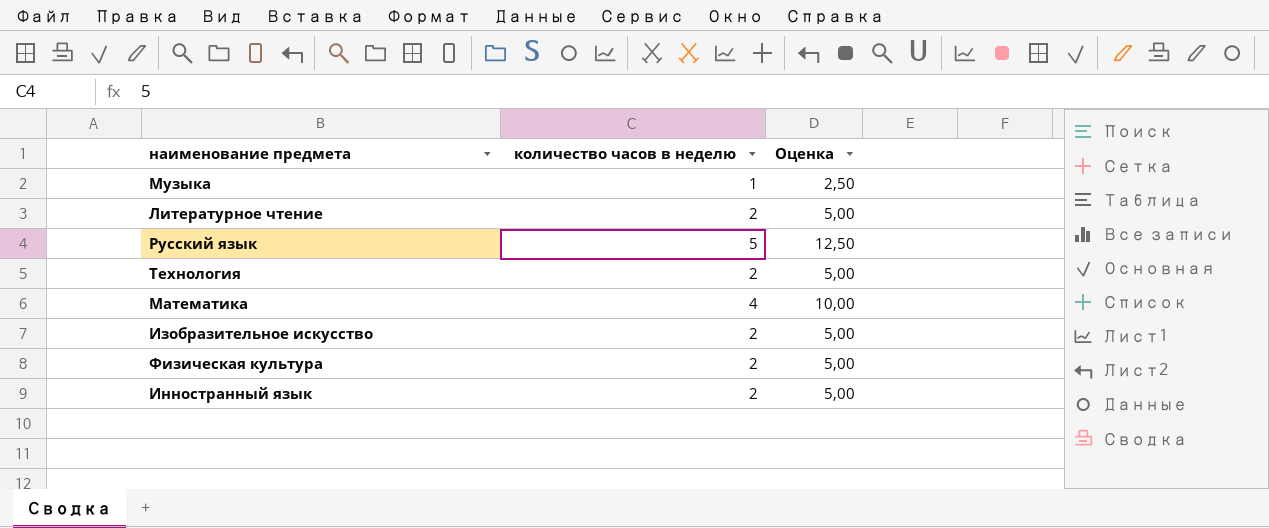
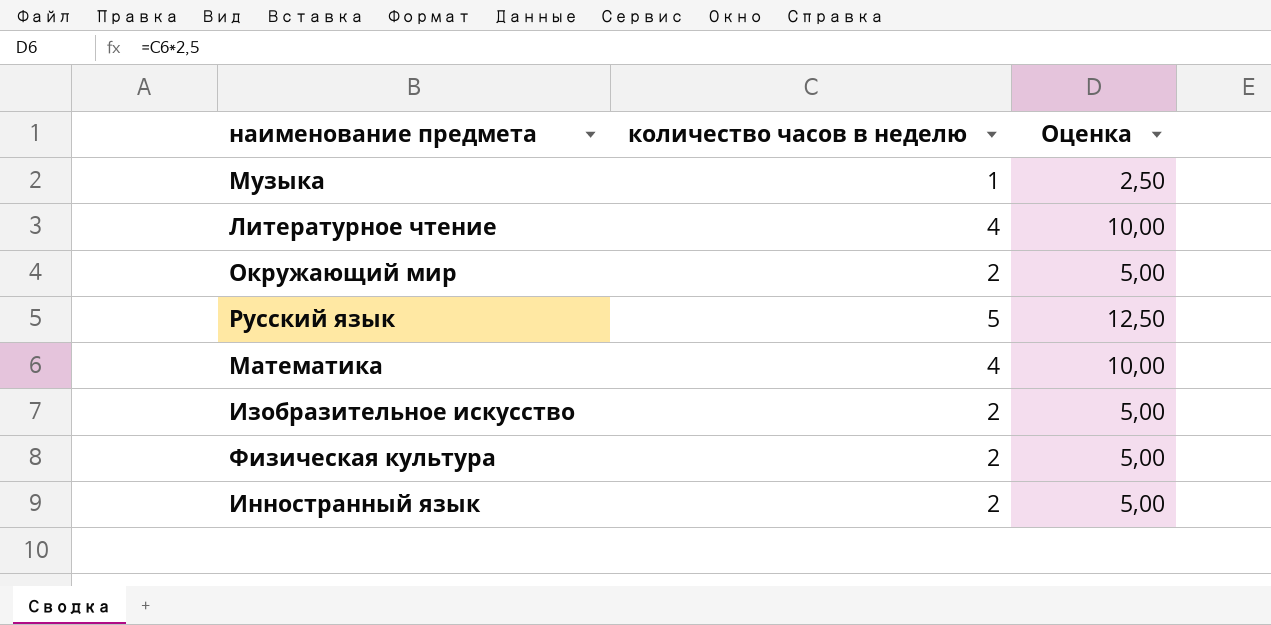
row Технология: 2 | 5,00 -> none
Литературное чтение | количество часов в неделю: 2 -> 4
Литературное чтение | Оценка: 5,00 -> 10,00
row Окружающий мир: none -> 2 | 5,00

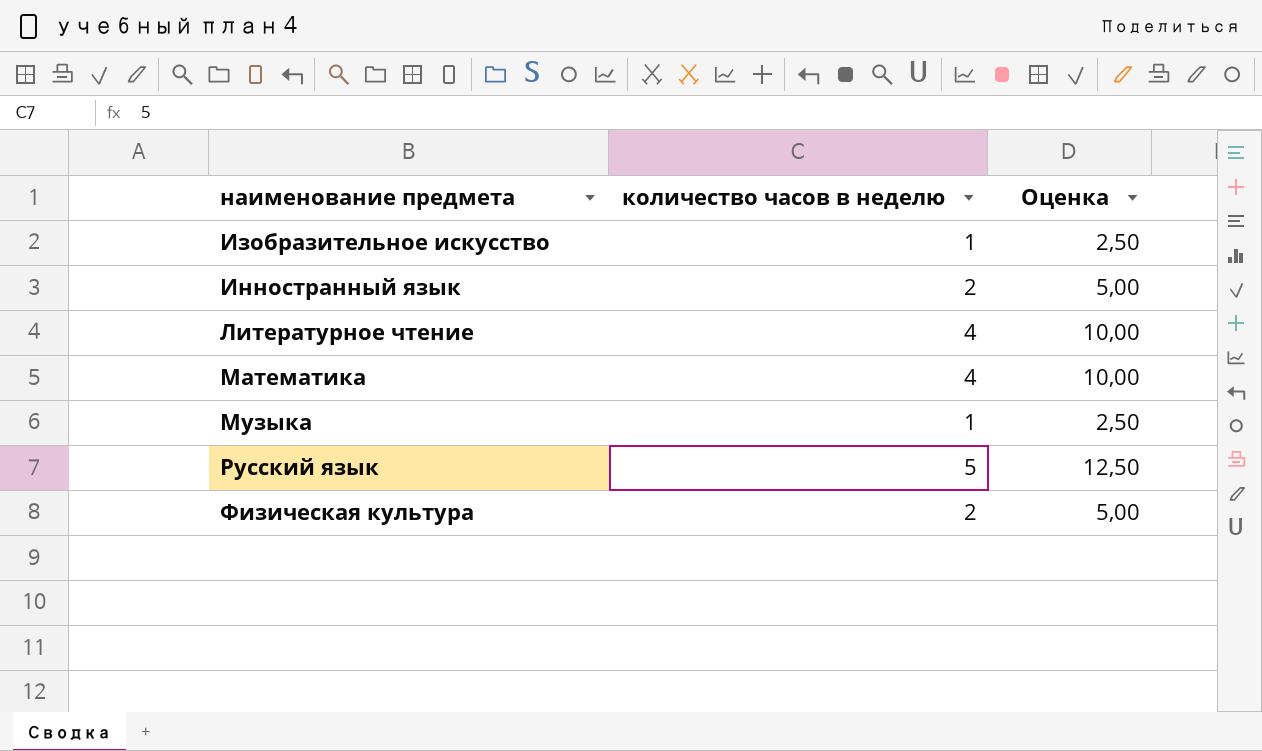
row order: none -> наименование предмета ascending
row Окружающий мир: 2 | 5,00 -> none
Изобразительное искусство | количество часов в неделю: 2 -> 1
Изобразительное искусство | Оценка: 5,00 -> 2,50

